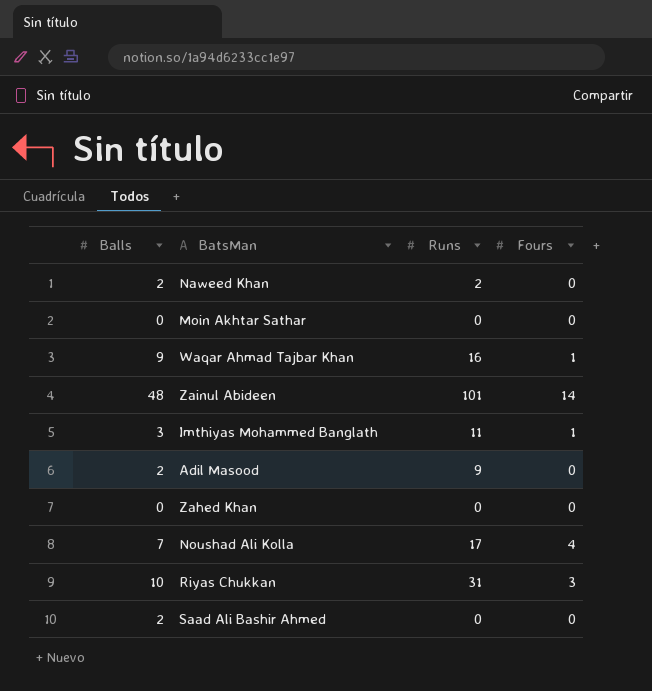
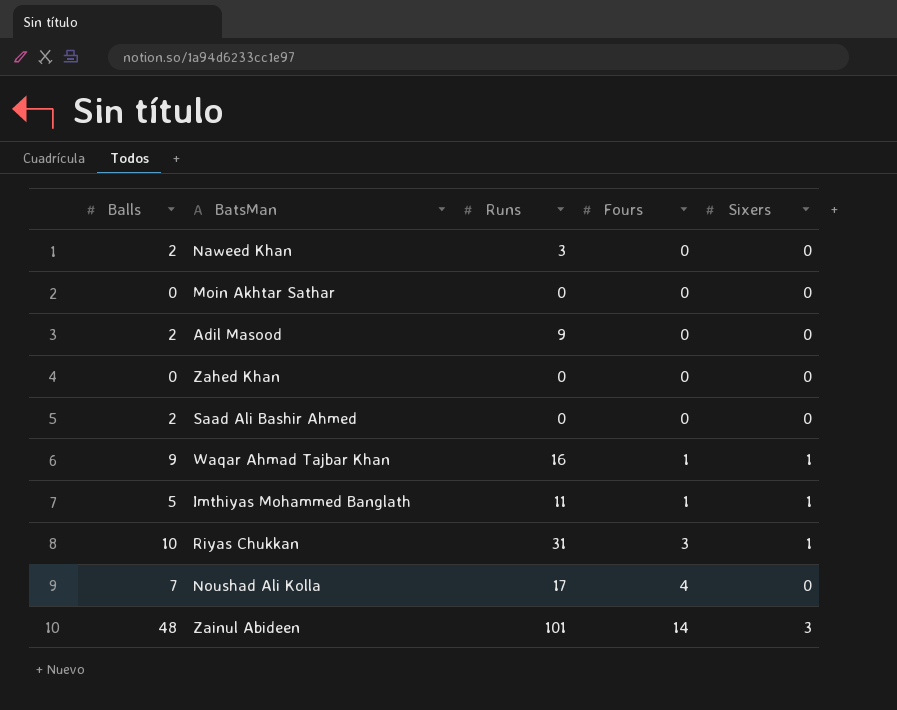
row order: none -> Fours ascending
column Sixers | position: none -> 5
Naweed Khan | Runs: 2 -> 3
Imthiyas Mohammed Banglath | Balls: 3 -> 5

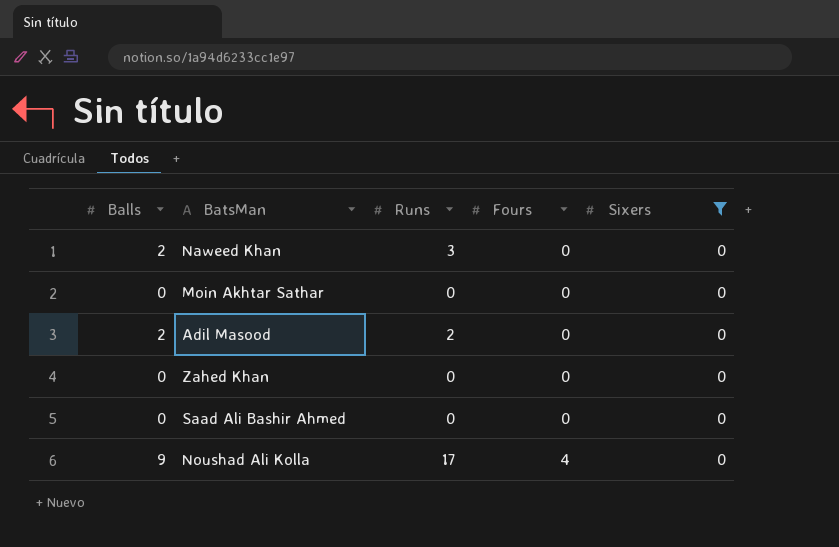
filter: none -> Sixers = 0
Adil Masood | Runs: 9 -> 2
Saad Ali Bashir Ahmed | Balls: 2 -> 0
Noushad Ali Kolla | Balls: 7 -> 9

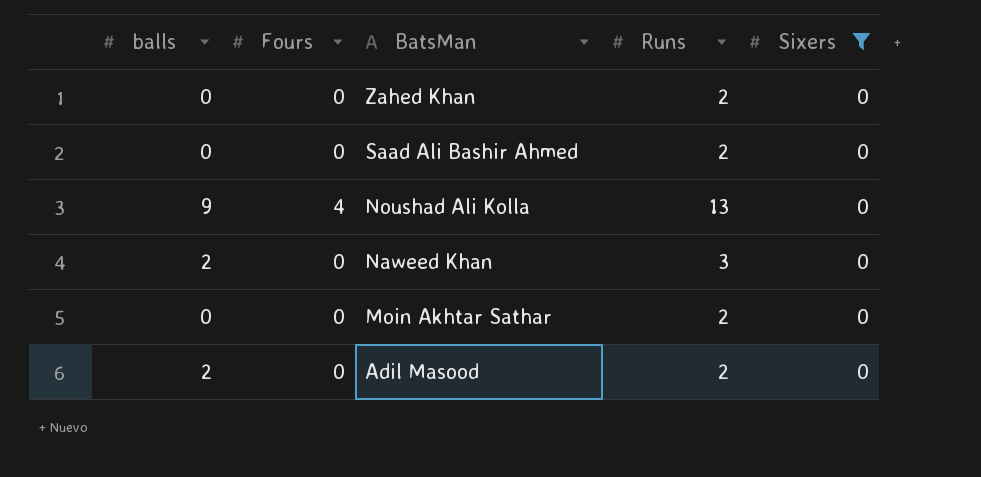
row order: Fours ascending -> BatsMan descending
column name: Balls -> balls
column Fours | position: 4 -> 2
Zahed Khan | Runs: 0 -> 2
Saad Ali Bashir Ahmed | Runs: 0 -> 2
Noushad Ali Kolla | Runs: 17 -> 13
Moin Akhtar Sathar | Runs: 0 -> 2

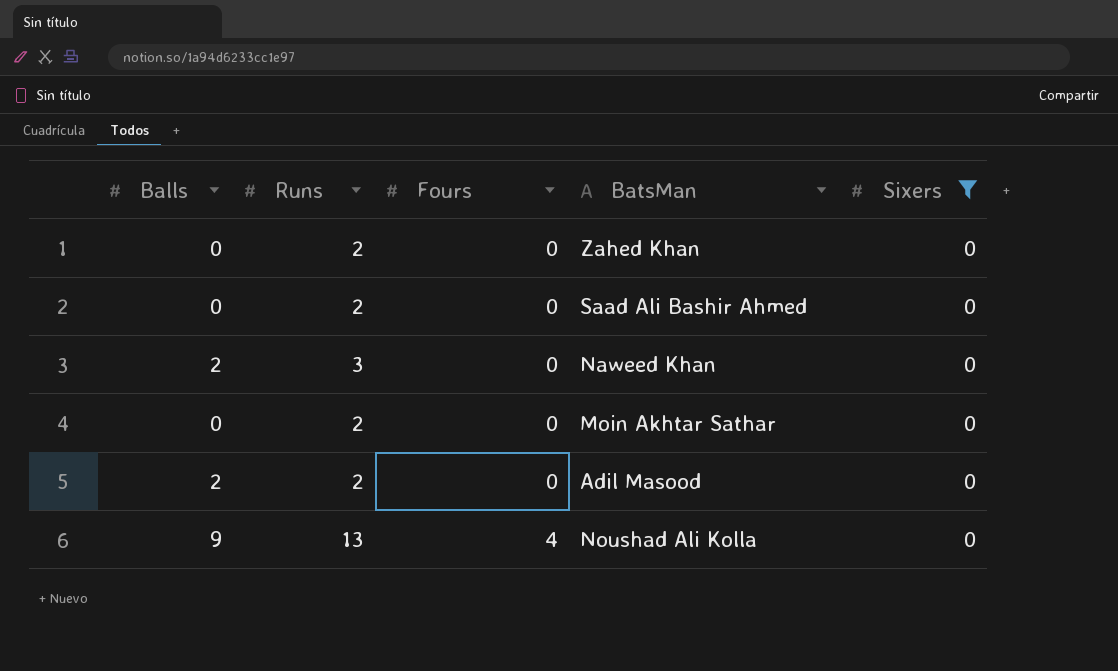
row order: BatsMan descending -> Fours ascending
column name: balls -> Balls
column Runs | position: 4 -> 2

